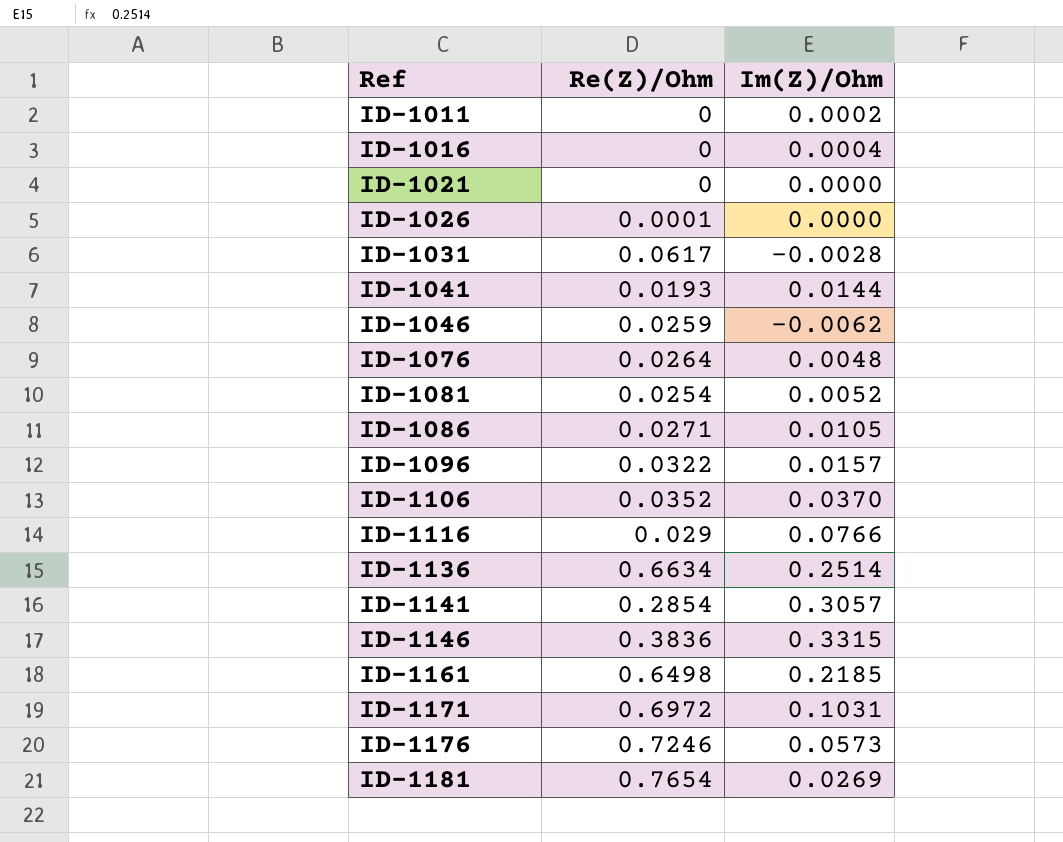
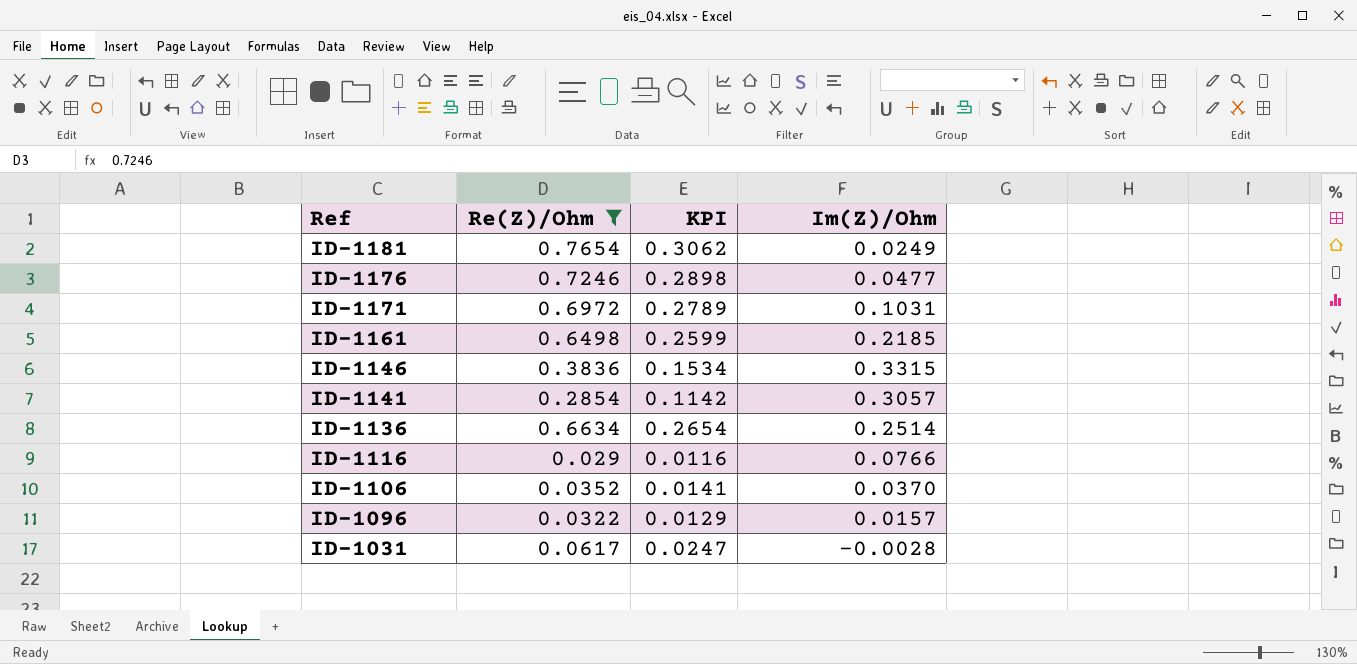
filter: none -> Re(Z)/Ohm >= 0.029
row order: Ref ascending -> Ref descending
column KPI | formula: none -> [Re(Z)/Ohm] * 0.4
ID-1181 | Im(Z)/Ohm: 0.0269 -> 0.0249
ID-1176 | Im(Z)/Ohm: 0.0573 -> 0.0477

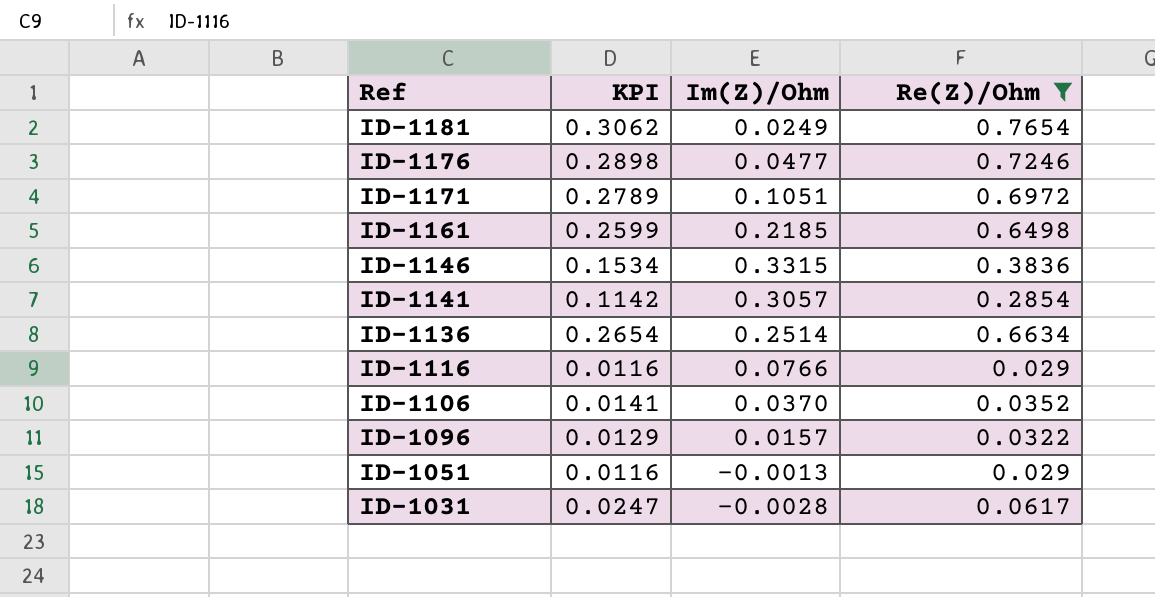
column Re(Z)/Ohm | position: 2 -> 4
ID-1171 | Im(Z)/Ohm: 0.1031 -> 0.1051
row ID-1051: none -> 0.0116 | -0.0013 | 0.029

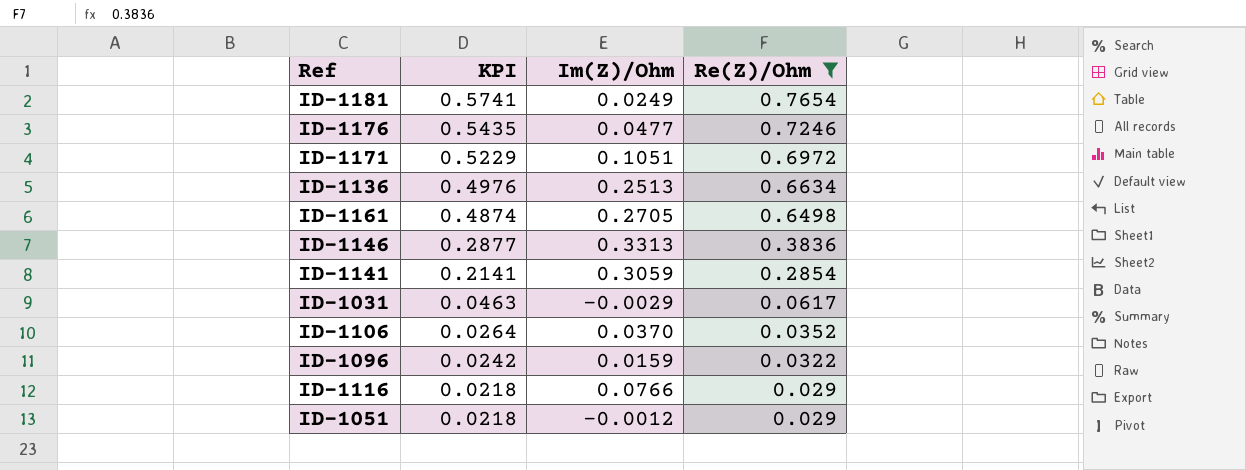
row order: Ref descending -> KPI descending
column KPI | formula: [Re(Z)/Ohm] * 0.4 -> [Re(Z)/Ohm] * 0.75
ID-1136 | Im(Z)/Ohm: 0.2514 -> 0.2513
ID-1161 | Im(Z)/Ohm: 0.2185 -> 0.2705
ID-1146 | Im(Z)/Ohm: 0.3315 -> 0.3313
ID-1141 | Im(Z)/Ohm: 0.3057 -> 0.3059
ID-1031 | Im(Z)/Ohm: -0.0028 -> -0.0029
ID-1096 | Im(Z)/Ohm: 0.0157 -> 0.0159
ID-1051 | Im(Z)/Ohm: -0.0013 -> -0.0012

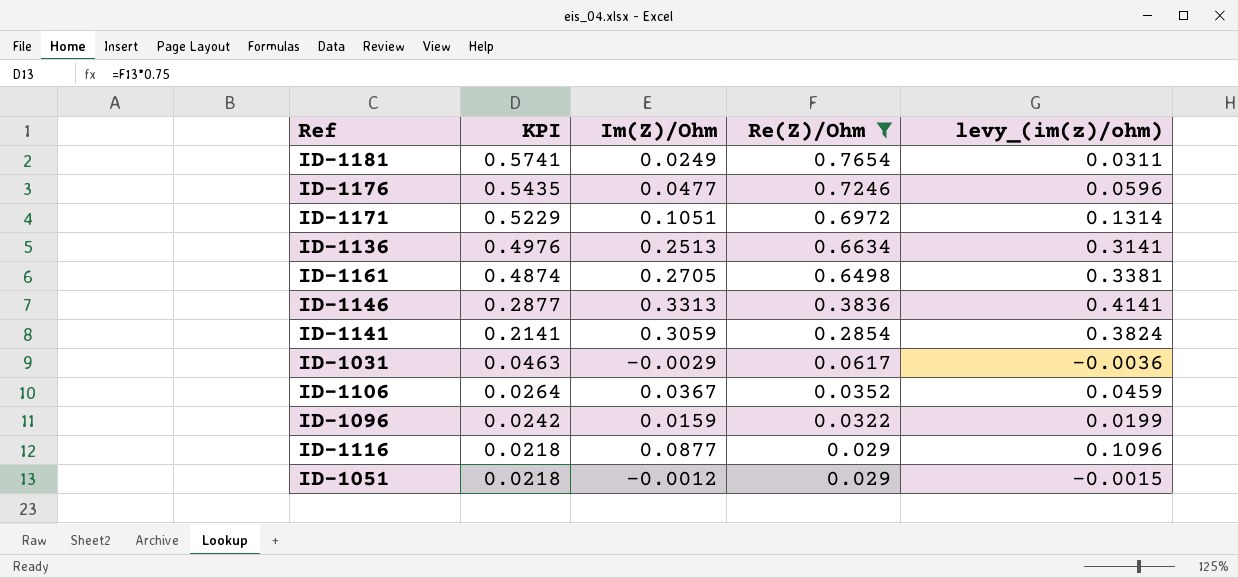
column levy_(im(z)/ohm) | formula: none -> [Im(Z)/Ohm] * 1.25
ID-1106 | Im(Z)/Ohm: 0.0370 -> 0.0367
ID-1116 | Im(Z)/Ohm: 0.0766 -> 0.0877

